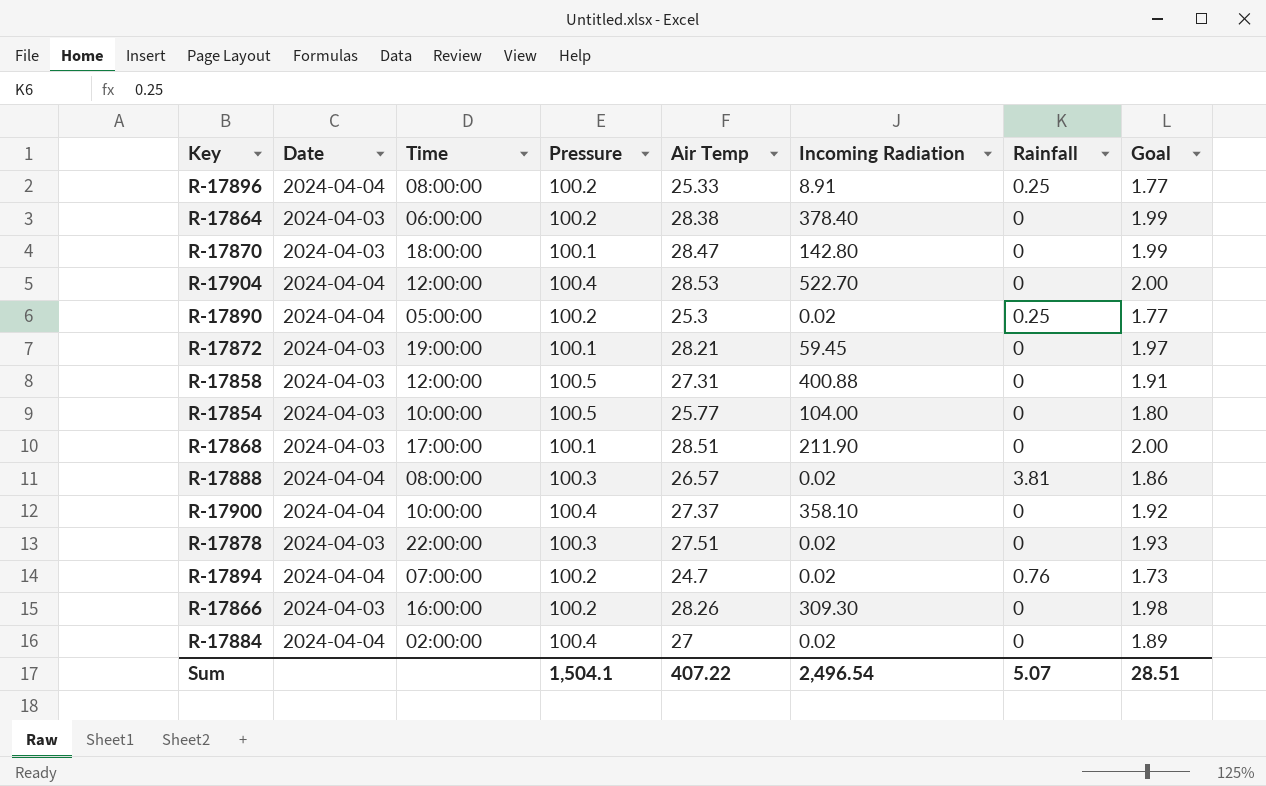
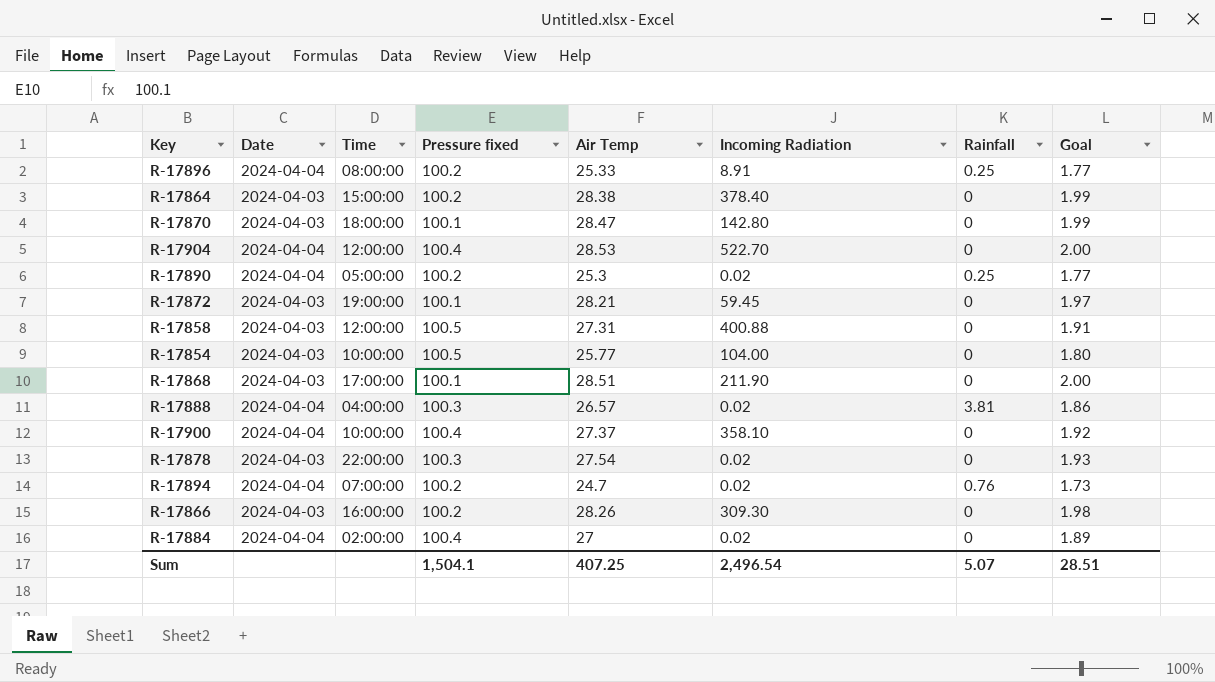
column name: Pressure -> Pressure fixed
R-17864 | Time: 06:00:00 -> 15:00:00
R-17888 | Time: 08:00:00 -> 04:00:00
R-17878 | Air Temp: 27.51 -> 27.54
Sum | Air Temp: 407.22 -> 407.25

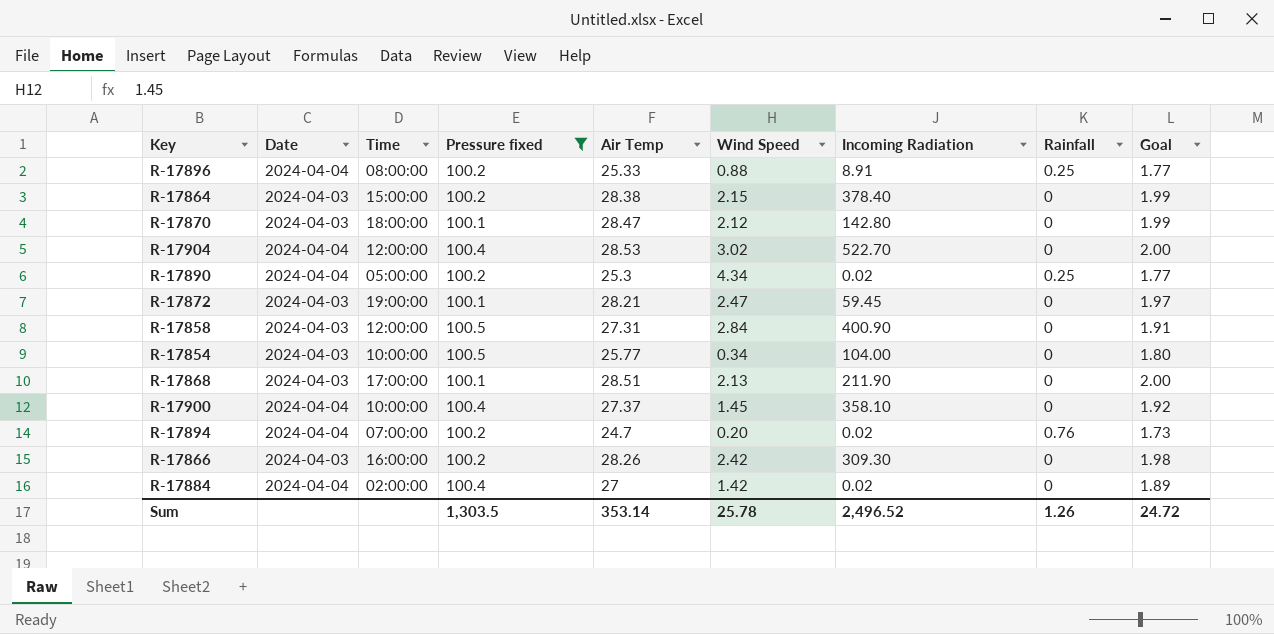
filter: none -> Pressure fixed != 100.3
column Wind Speed | position: none -> 6
R-17858 | Incoming Radiation: 400.88 -> 400.90
Sum | Pressure fixed: 1,504.1 -> 1,303.5
Sum | Air Temp: 407.25 -> 353.14
Sum | Incoming Radiation: 2,496.54 -> 2,496.52
Sum | Rainfall: 5.07 -> 1.26
Sum | Goal: 28.51 -> 24.72

